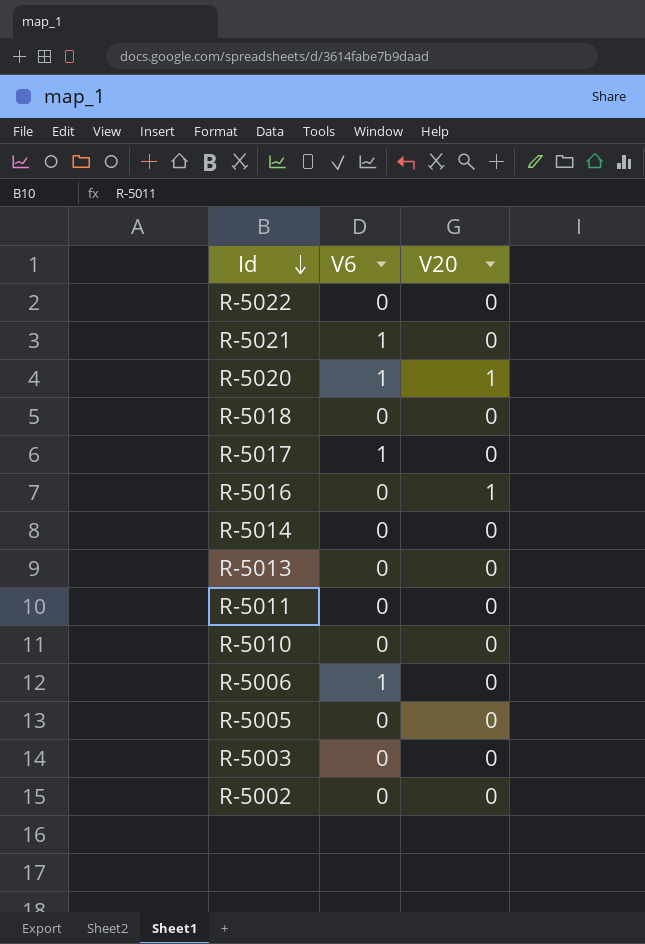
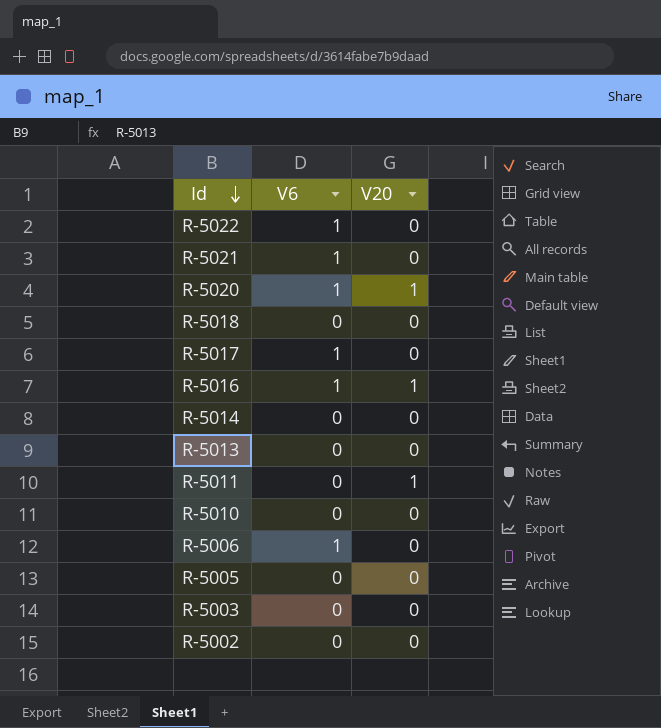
R-5022 | V6: 0 -> 1
R-5016 | V6: 0 -> 1
R-5011 | V20: 0 -> 1

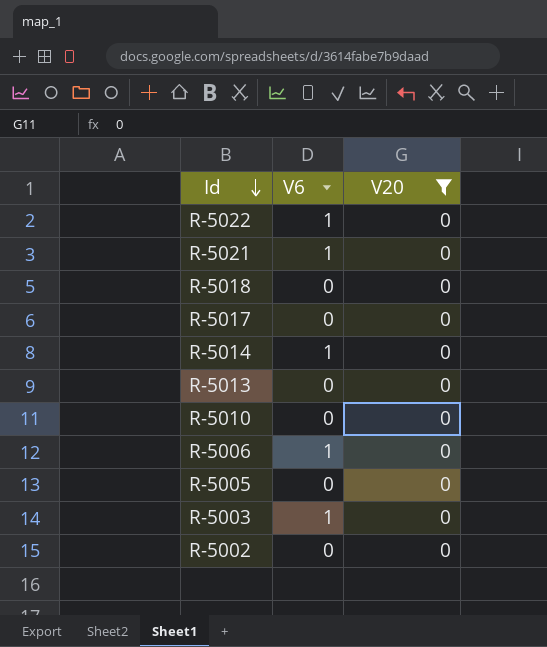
filter: none -> V20 = 0
R-5017 | V6: 1 -> 0
R-5014 | V6: 0 -> 1
R-5003 | V6: 0 -> 1

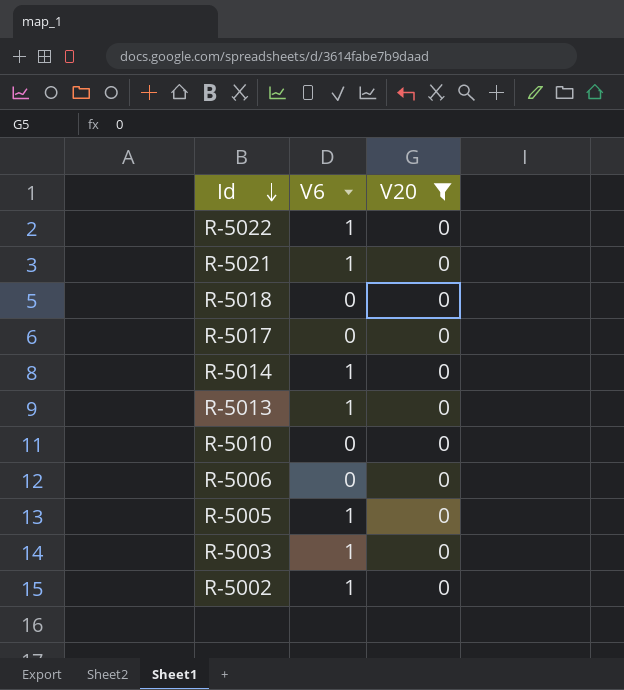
R-5013 | V6: 0 -> 1
R-5006 | V6: 1 -> 0
R-5005 | V6: 0 -> 1
R-5002 | V6: 0 -> 1

